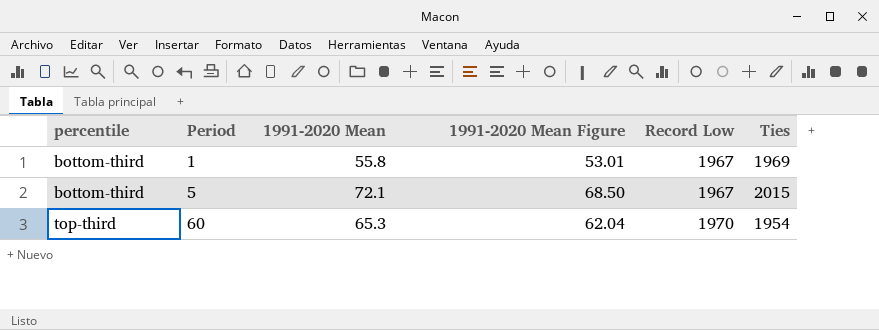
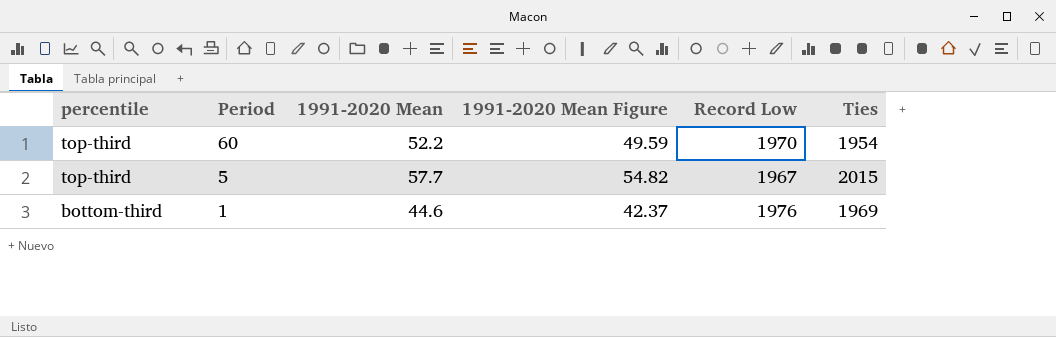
row order: percentile ascending -> percentile descending
60 | 1991-2020 Mean: 65.3 -> 52.2
60 | 1991-2020 Mean Figure: 62.04 -> 49.59
5 | percentile: bottom-third -> top-third
5 | 1991-2020 Mean: 72.1 -> 57.7
5 | 1991-2020 Mean Figure: 68.50 -> 54.82
1 | 1991-2020 Mean: 55.8 -> 44.6
1 | 1991-2020 Mean Figure: 53.01 -> 42.37
1 | Record Low: 1967 -> 1976

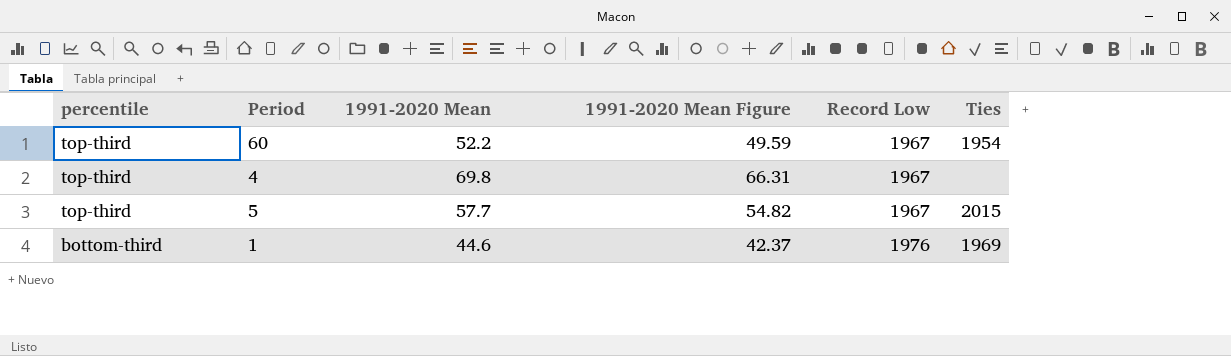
60 | Record Low: 1970 -> 1967
row 4: none -> top-third | 69.8 | 66.31 | 1967 | none

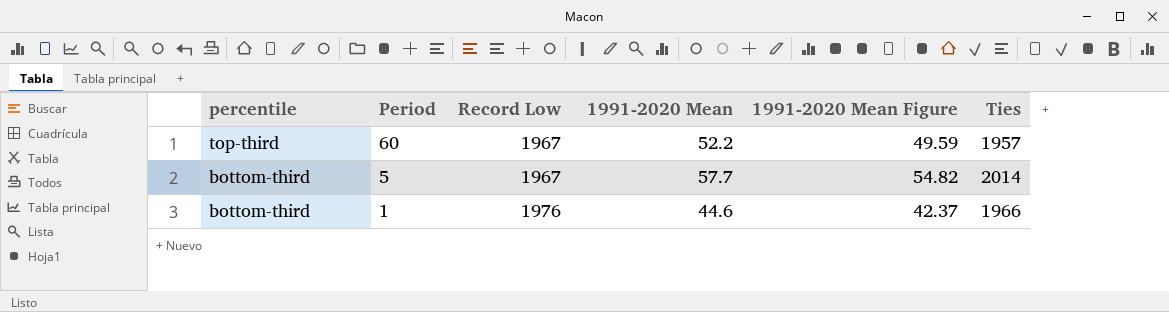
column Record Low | position: 5 -> 3
row 4: top-third | 69.8 | 66.31 | 1967 | none -> none
60 | Ties: 1954 -> 1957
5 | percentile: top-third -> bottom-third
5 | Ties: 2015 -> 2014
1 | Ties: 1969 -> 1966

